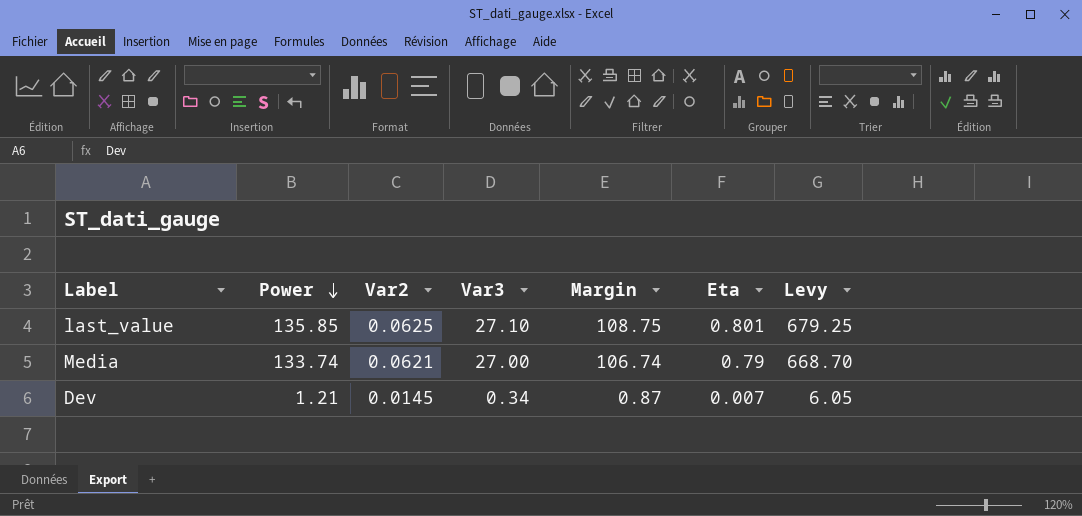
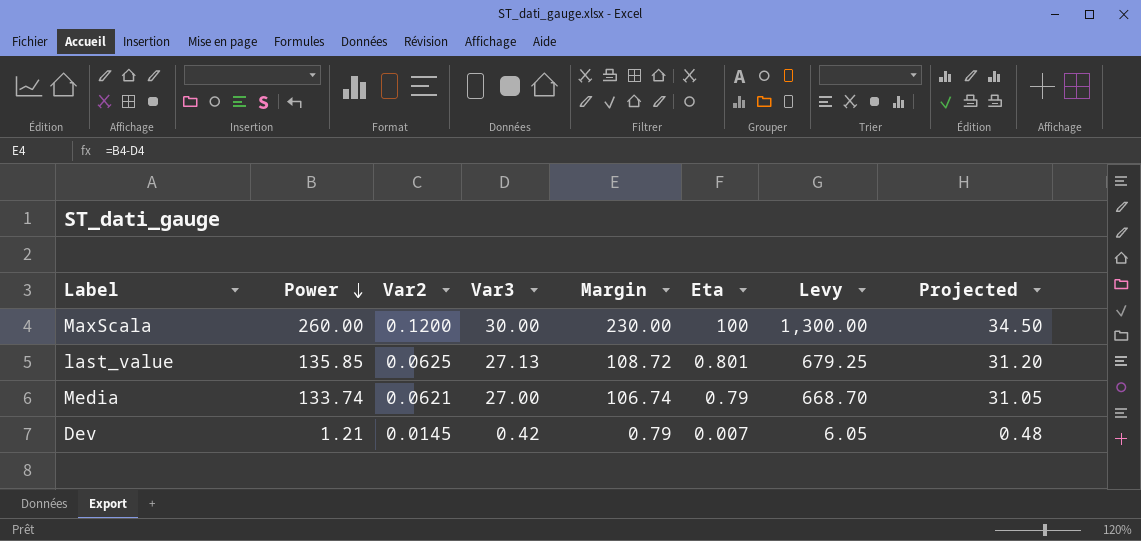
column Projected | formula: none -> [Var3] * 1.15
row MaxScala: none -> 260.00 | 0.1200 | 30.00 | 230.00 | 100 | 1,300.00 | 34.50
last_value | Var3: 27.10 -> 27.13
last_value | Margin: 108.75 -> 108.72
Dev | Var3: 0.34 -> 0.42
Dev | Margin: 0.87 -> 0.79

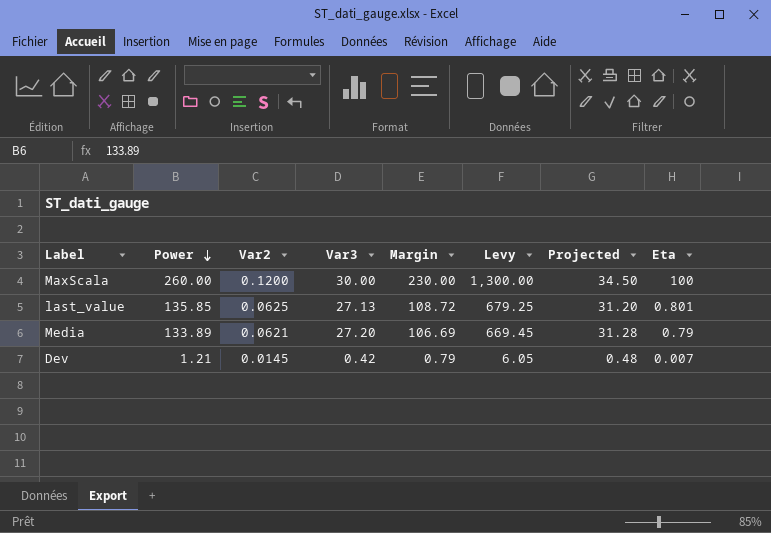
column Eta | position: 6 -> 8
Media | Power: 133.74 -> 133.89
Media | Var3: 27.00 -> 27.20
Media | Margin: 106.74 -> 106.69
Media | Levy: 668.70 -> 669.45
Media | Projected: 31.05 -> 31.28

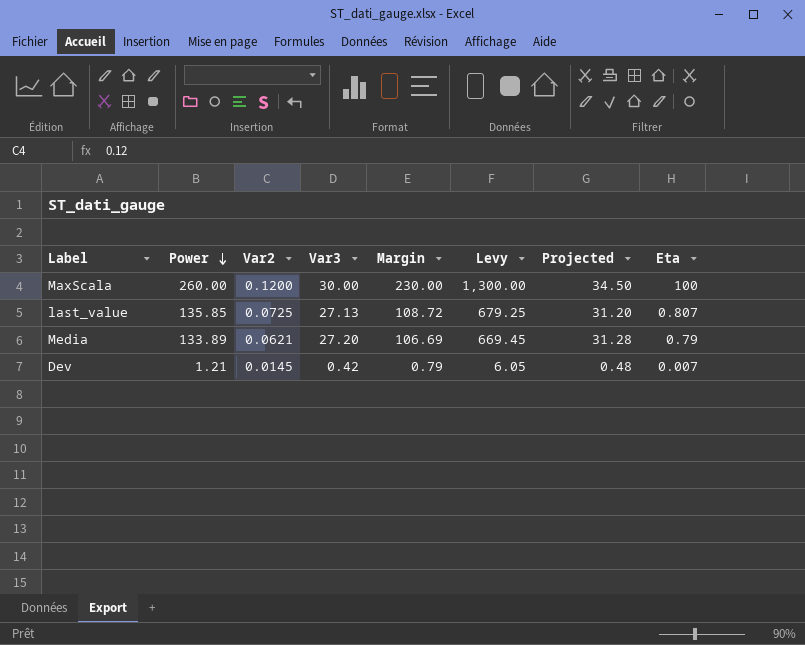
last_value | Var2: 0.0625 -> 0.0725
last_value | Eta: 0.801 -> 0.807

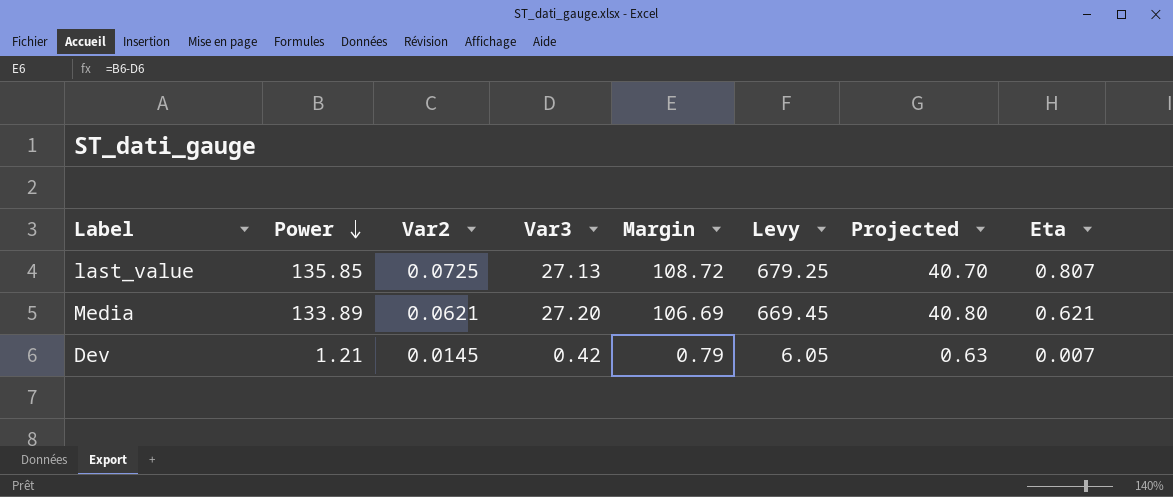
column Projected | formula: [Var3] * 1.15 -> [Var3] * 1.5
row MaxScala: 260.00 | 0.1200 | 30.00 | 230.00 | 1,300.00 | 34.50 | 100 -> none
Media | Eta: 0.79 -> 0.621

